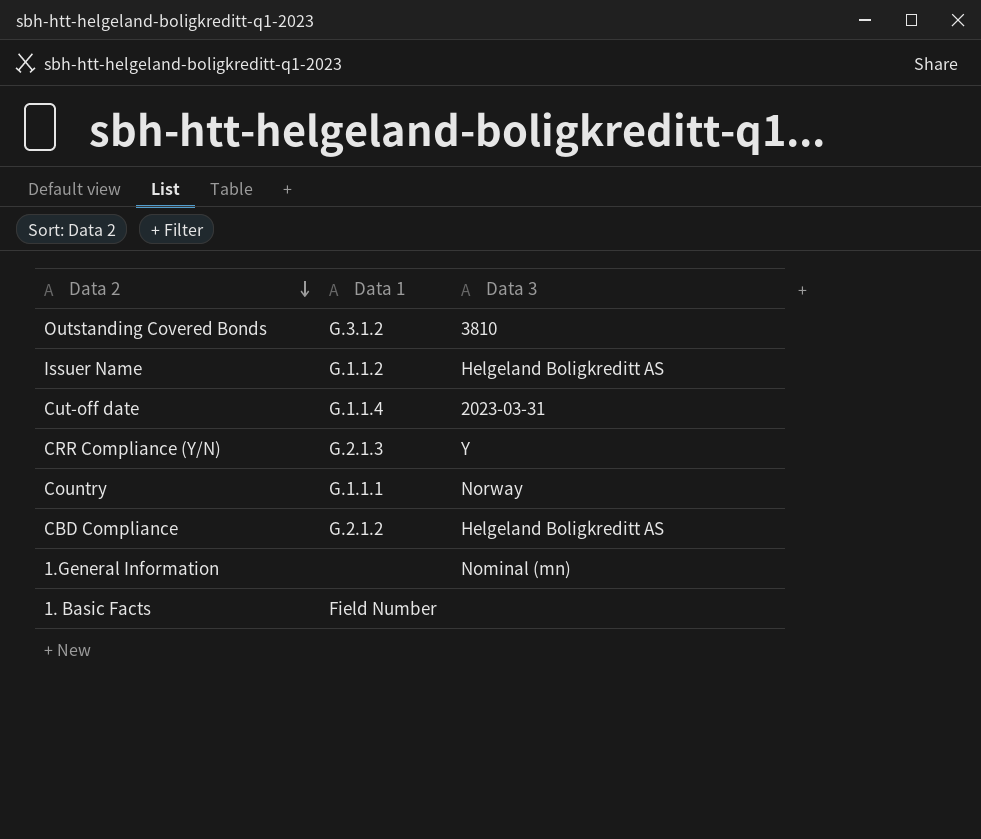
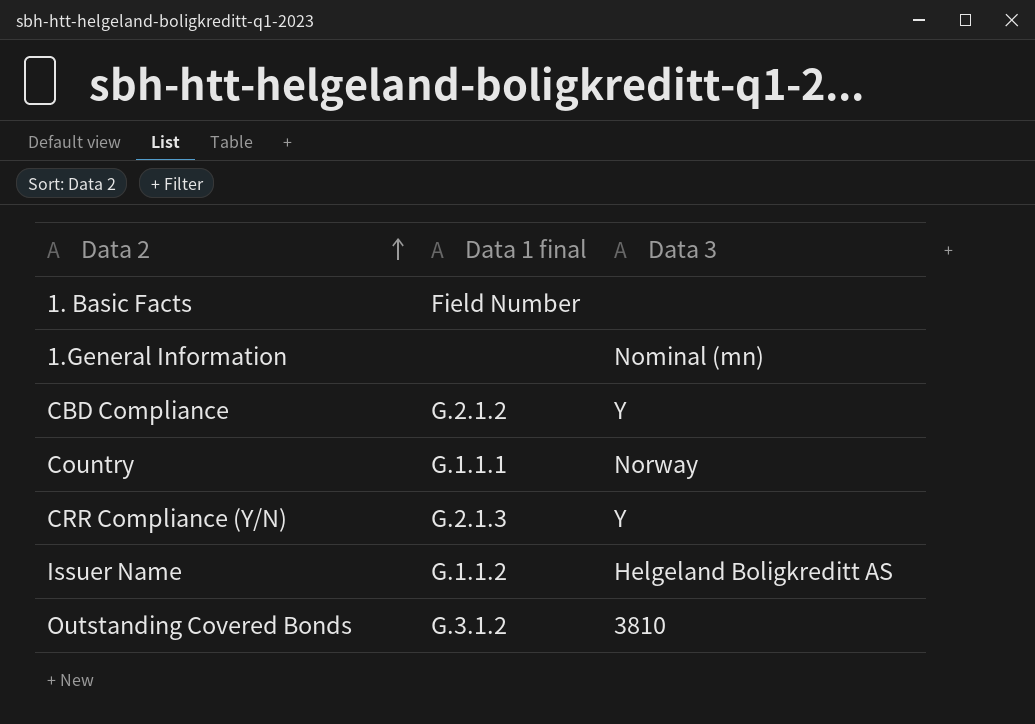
row order: Data 2 descending -> Data 2 ascending
column name: Data 1 -> Data 1 final
row Cut-off date: G.1.1.4 | 2023-03-31 -> none
CBD Compliance | Data 3: Helgeland Boligkreditt AS -> Y

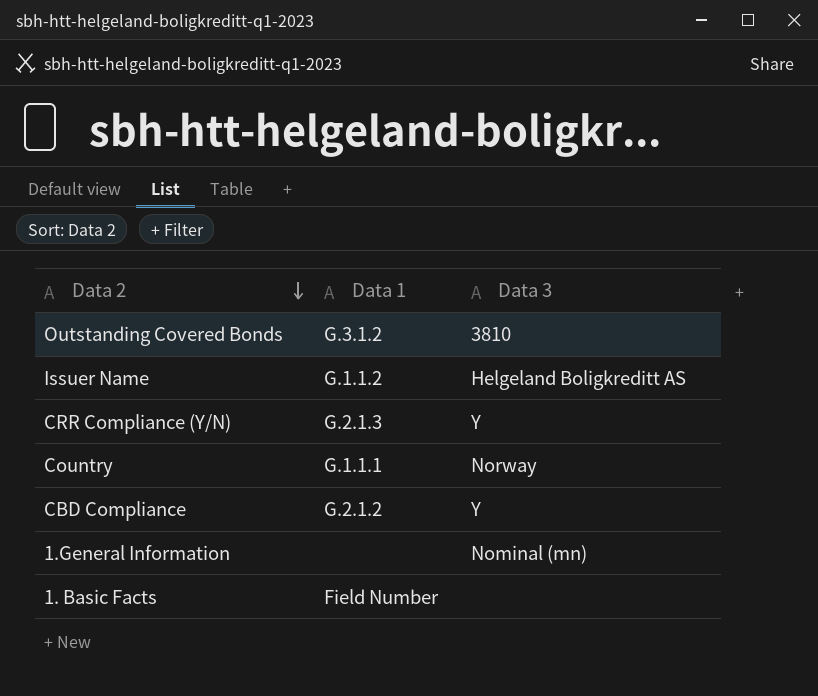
row order: Data 2 ascending -> Data 2 descending
column name: Data 1 final -> Data 1

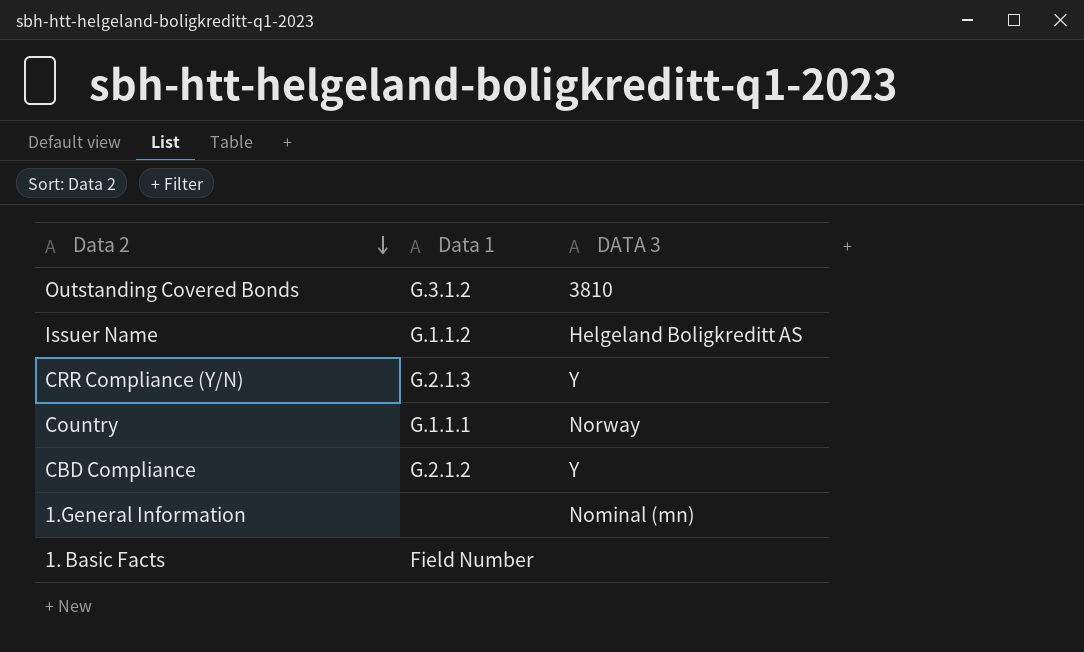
column name: Data 3 -> DATA 3

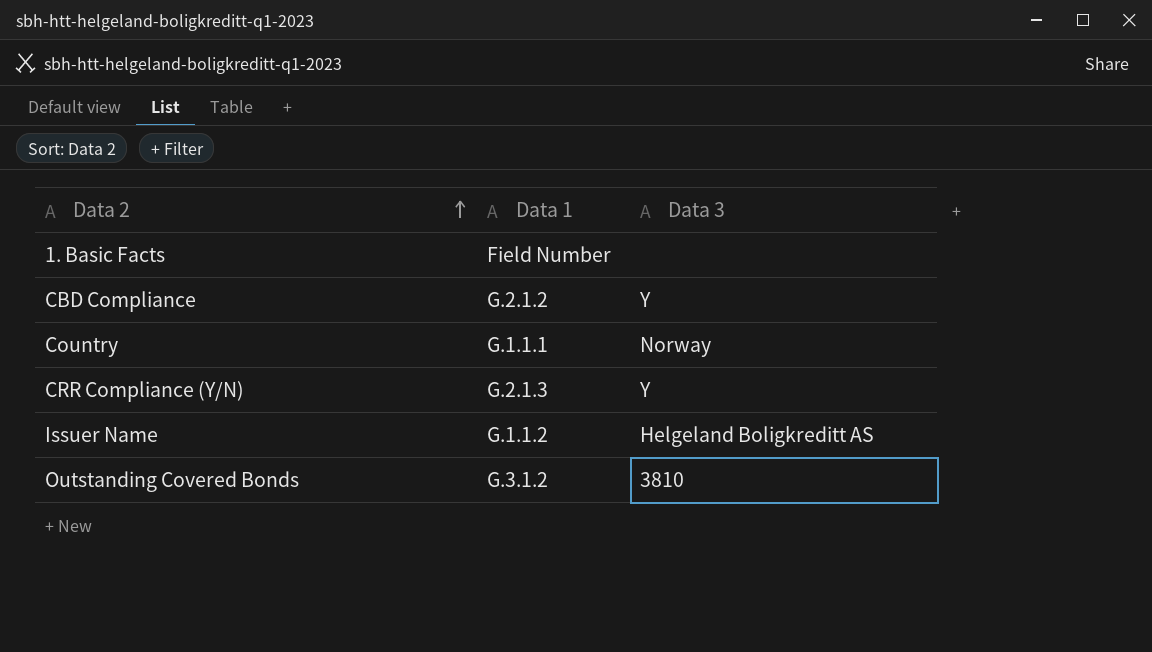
row order: Data 2 descending -> Data 2 ascending
column name: DATA 3 -> Data 3
row 1.General Information: none | Nominal (mn) -> none

